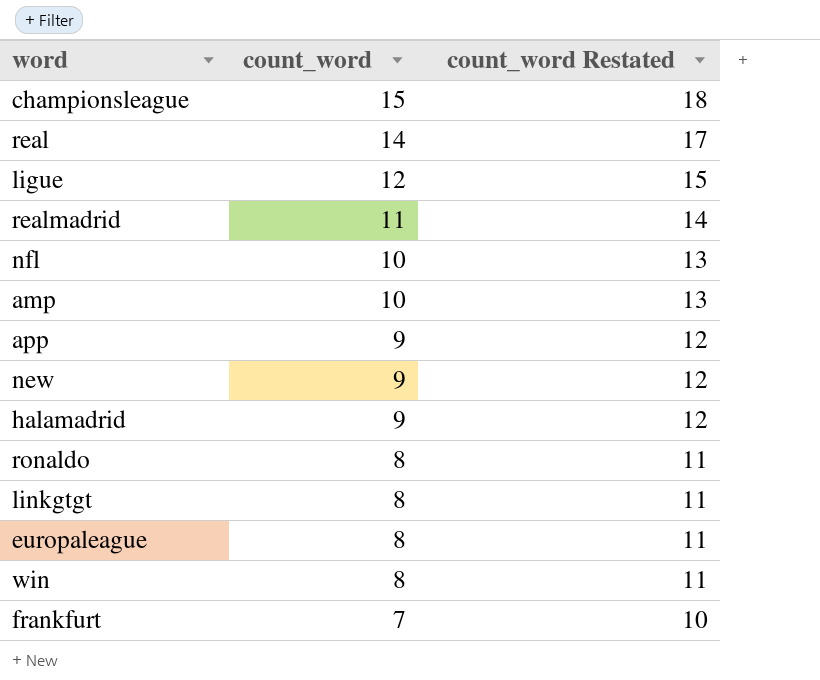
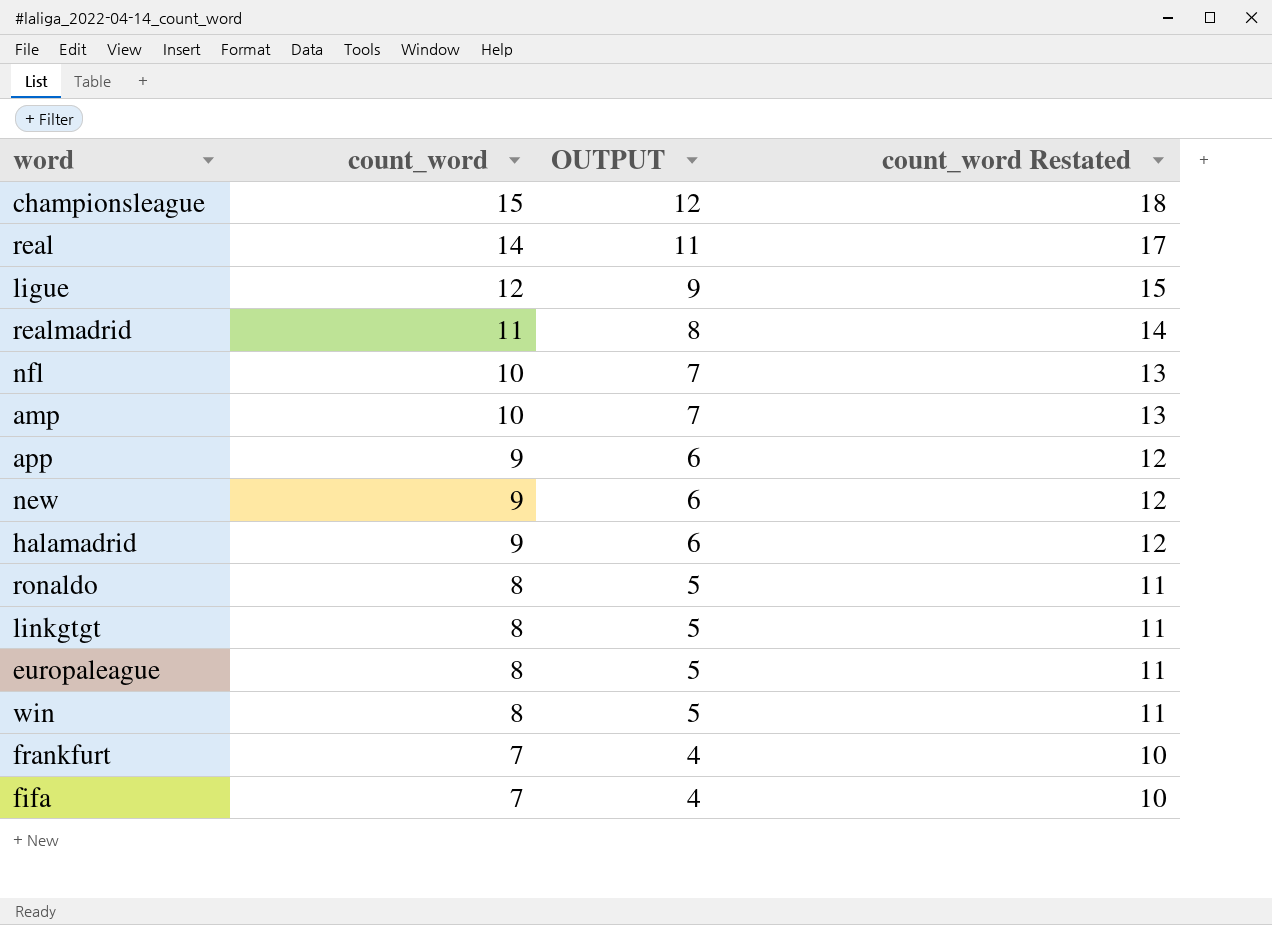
column OUTPUT | formula: none -> [count_word] - 3
row fifa: none -> 7 | 4 | 10

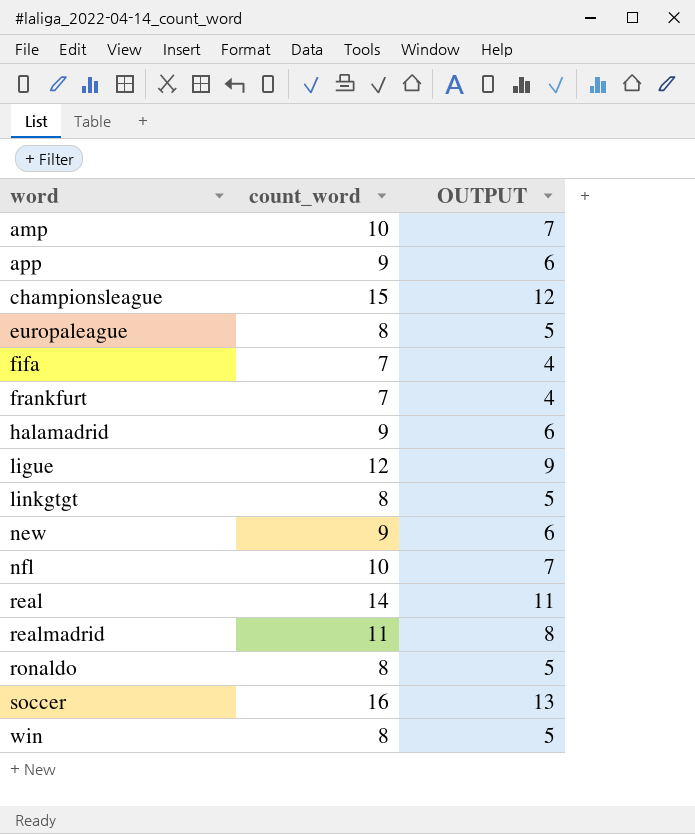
row order: count_word descending -> word ascending
column count_word Restated | formula: [count_word] + 3 -> none
row soccer: none -> 16 | 13

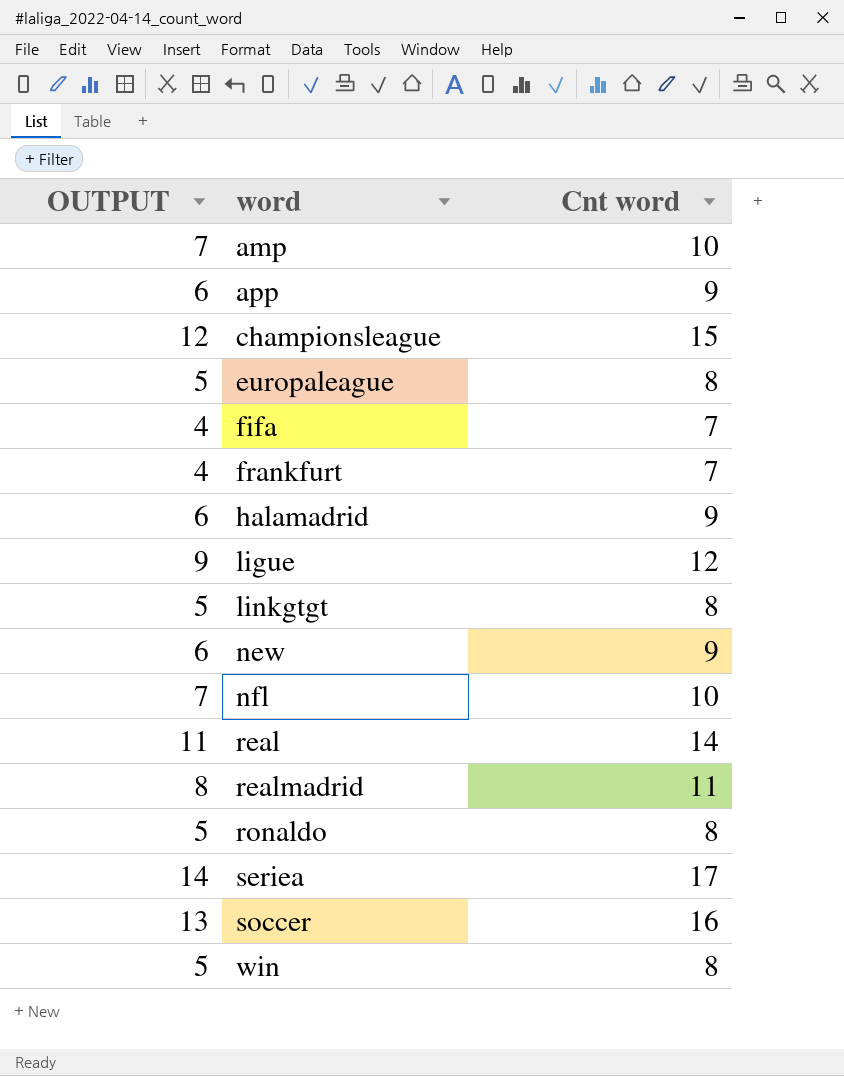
column OUTPUT | position: 3 -> 1
column name: count_word -> Cnt word
row seriea: none -> 14 | 17

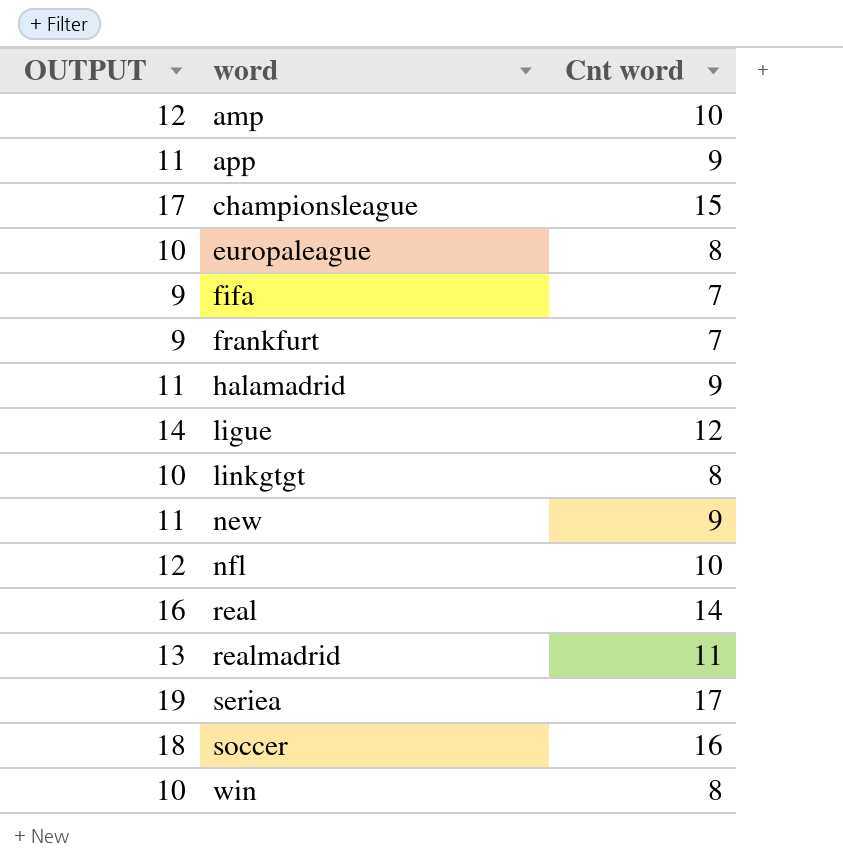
column OUTPUT | formula: [Cnt word] - 3 -> [Cnt word] + 2
row ronaldo: 5 | 8 -> none

